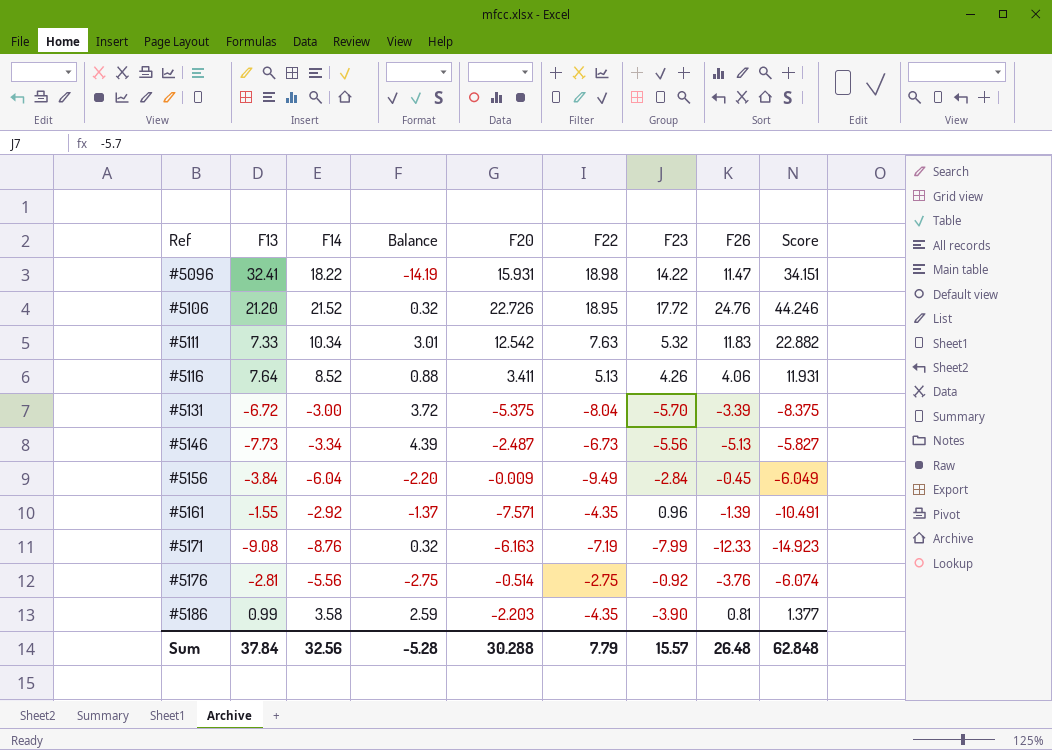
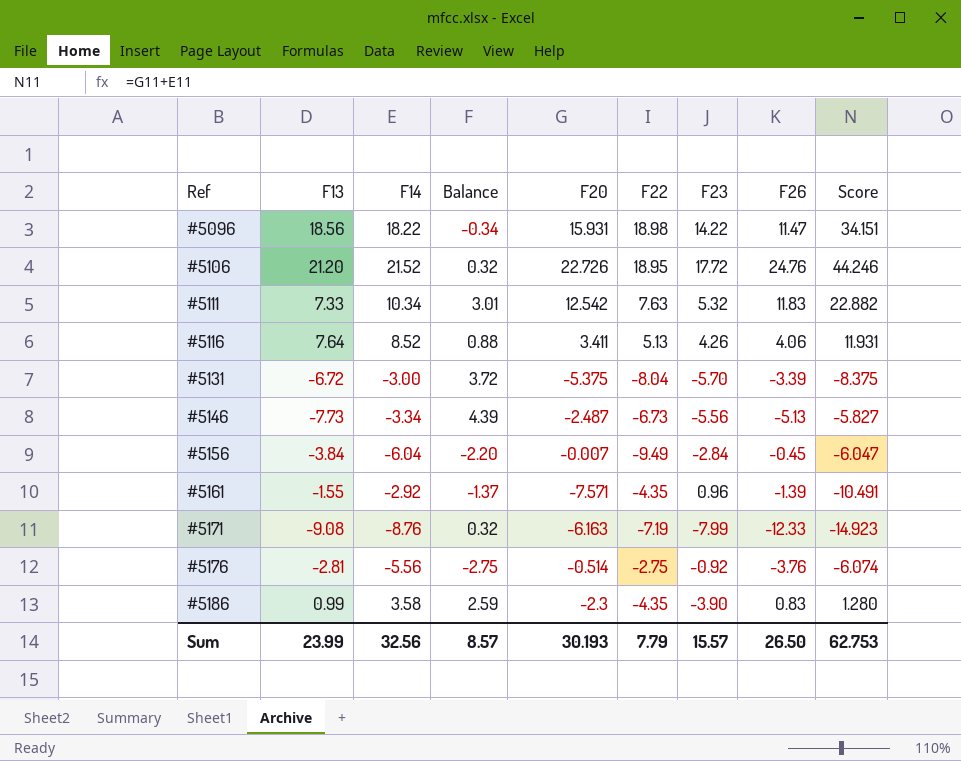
#5096 | F13: 32.41 -> 18.56
#5096 | Balance: -14.19 -> -0.34
#5156 | F20: -0.009 -> -0.007
#5156 | Score: -6.049 -> -6.047
#5186 | F20: -2.203 -> -2.3
#5186 | F26: 0.81 -> 0.83
#5186 | Score: 1.377 -> 1.280
Sum | F13: 37.84 -> 23.99
Sum | Balance: -5.28 -> 8.57
Sum | F20: 30.288 -> 30.193
Sum | F26: 26.48 -> 26.50
Sum | Score: 62.848 -> 62.753

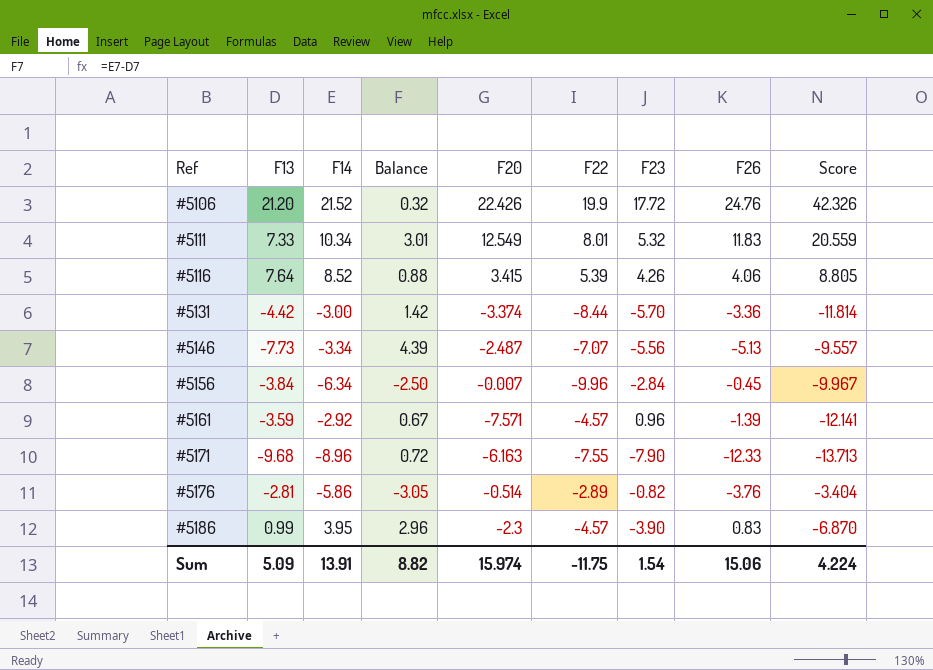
column Score | formula: [F14] + [F20] -> [F20] + [F22]
row #5096: 18.56 | 18.22 | -0.34 | 15.931 | 18.98 | 14.22 | 11.47 | 34.151 -> none
#5106 | F20: 22.726 -> 22.426
#5106 | F22: 18.95 -> 19.9
#5111 | F20: 12.542 -> 12.549
#5111 | F22: 7.63 -> 8.01
#5116 | F20: 3.411 -> 3.415
#5116 | F22: 5.13 -> 5.39
#5131 | F13: -6.72 -> -4.42
#5131 | Balance: 3.72 -> 1.42
#5131 | F20: -5.375 -> -3.374
#5131 | F22: -8.04 -> -8.44
#5131 | F26: -3.39 -> -3.36
#5146 | F22: -6.73 -> -7.07
#5156 | F14: -6.04 -> -6.34
#5156 | Balance: -2.20 -> -2.50
#5156 | F22: -9.49 -> -9.96
#5161 | F13: -1.55 -> -3.59
#5161 | Balance: -1.37 -> 0.67
#5161 | F22: -4.35 -> -4.57
#5171 | F13: -9.08 -> -9.68
#5171 | F14: -8.76 -> -8.96
#5171 | Balance: 0.32 -> 0.72
#5171 | F22: -7.19 -> -7.55
#5171 | F23: -7.99 -> -7.90
#5176 | F14: -5.56 -> -5.86
#5176 | Balance: -2.75 -> -3.05
#5176 | F22: -2.75 -> -2.89
#5176 | F23: -0.92 -> -0.82
#5186 | F14: 3.58 -> 3.95
#5186 | Balance: 2.59 -> 2.96
#5186 | F22: -4.35 -> -4.57
Sum | F13: 23.99 -> 5.09
Sum | F14: 32.56 -> 13.91
Sum | Balance: 8.57 -> 8.82
Sum | F20: 30.193 -> 15.974
Sum | F22: 7.79 -> -11.75
Sum | F23: 15.57 -> 1.54
Sum | F26: 26.50 -> 15.06
Sum | Score: 62.753 -> 4.224

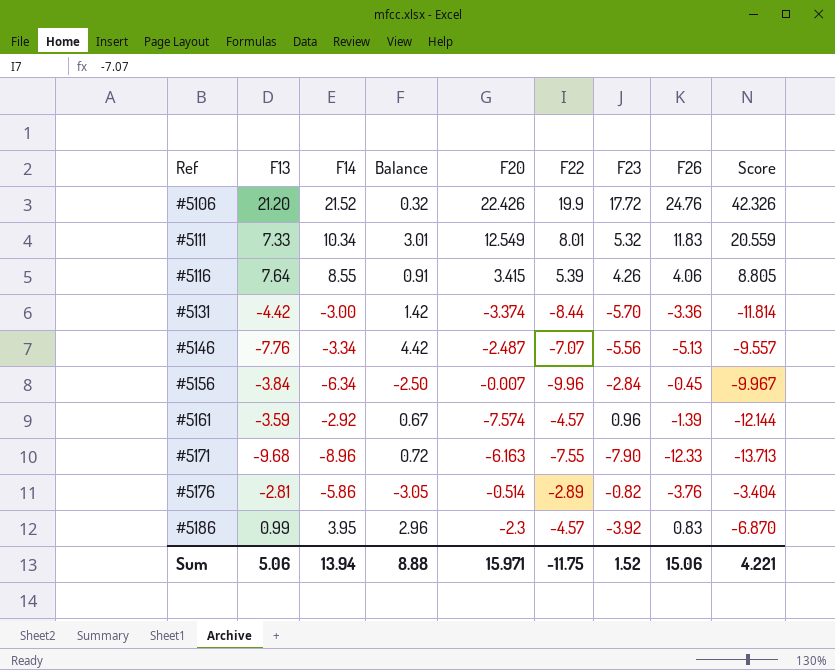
#5116 | F14: 8.52 -> 8.55
#5116 | Balance: 0.88 -> 0.91
#5146 | F13: -7.73 -> -7.76
#5146 | Balance: 4.39 -> 4.42
#5161 | F20: -7.571 -> -7.574
#5161 | Score: -12.141 -> -12.144
#5186 | F23: -3.90 -> -3.92
Sum | F13: 5.09 -> 5.06
Sum | F14: 13.91 -> 13.94
Sum | Balance: 8.82 -> 8.88
Sum | F20: 15.974 -> 15.971
Sum | F23: 1.54 -> 1.52
Sum | Score: 4.224 -> 4.221

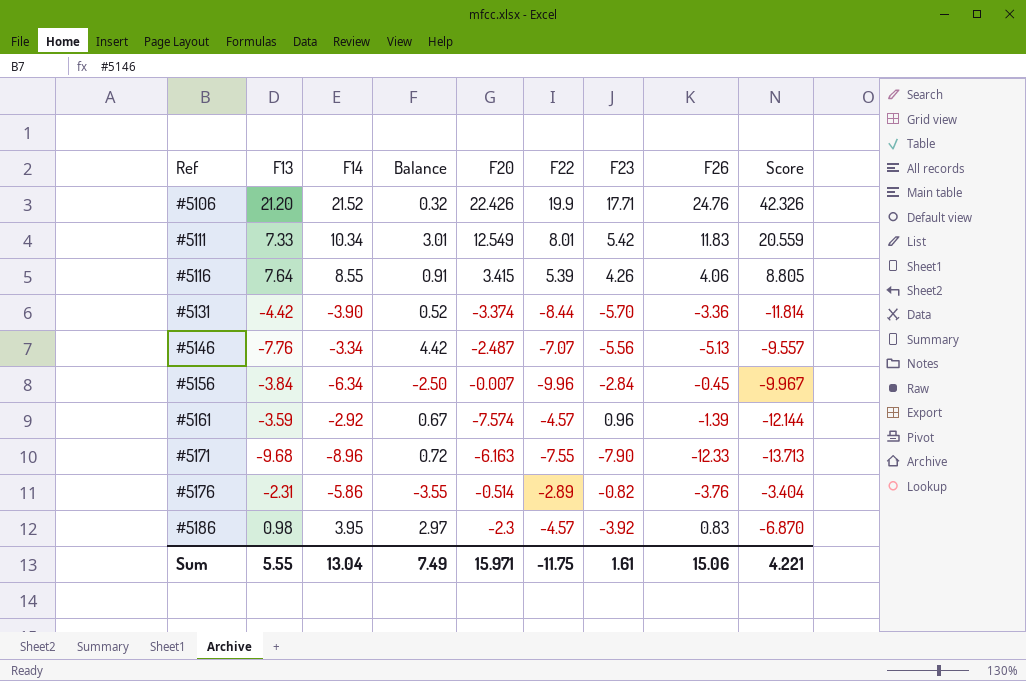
#5106 | F23: 17.72 -> 17.71
#5111 | F23: 5.32 -> 5.42
#5131 | F14: -3.00 -> -3.90
#5131 | Balance: 1.42 -> 0.52
#5176 | F13: -2.81 -> -2.31
#5176 | Balance: -3.05 -> -3.55
#5186 | F13: 0.99 -> 0.98
#5186 | Balance: 2.96 -> 2.97
Sum | F13: 5.06 -> 5.55
Sum | F14: 13.94 -> 13.04
Sum | Balance: 8.88 -> 7.49
Sum | F23: 1.52 -> 1.61

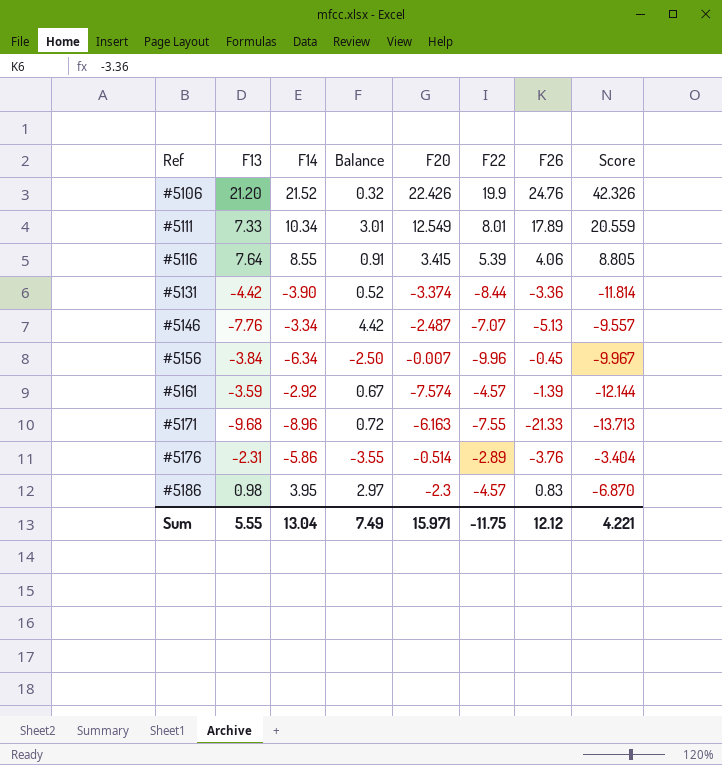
column F23 | position: 7 -> none
#5111 | F26: 11.83 -> 17.89
#5171 | F26: -12.33 -> -21.33
Sum | F26: 15.06 -> 12.12

